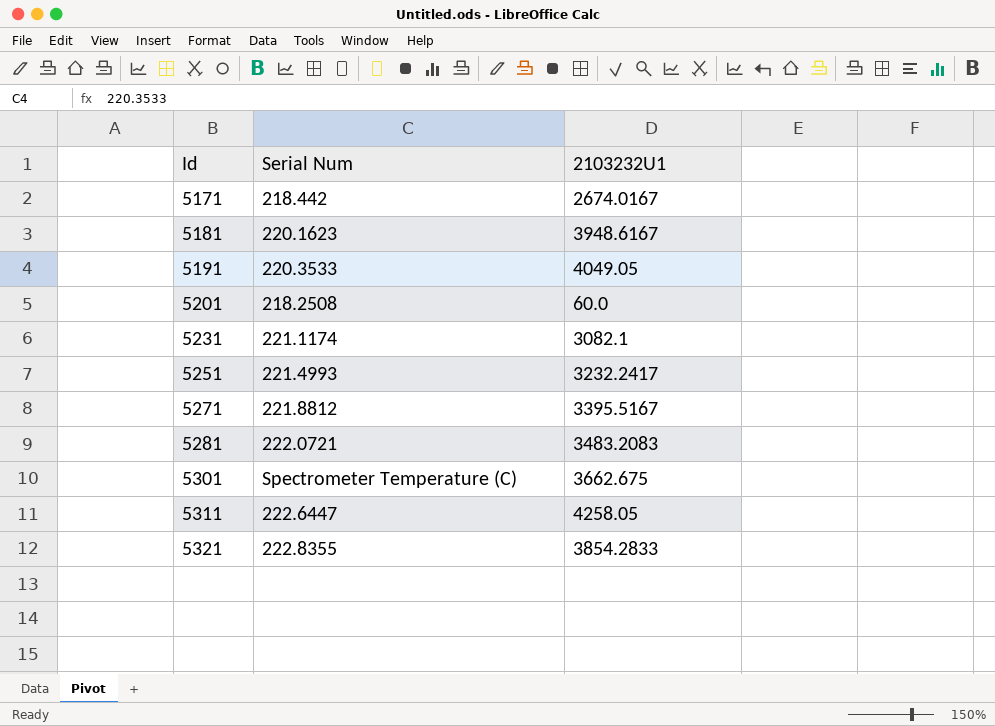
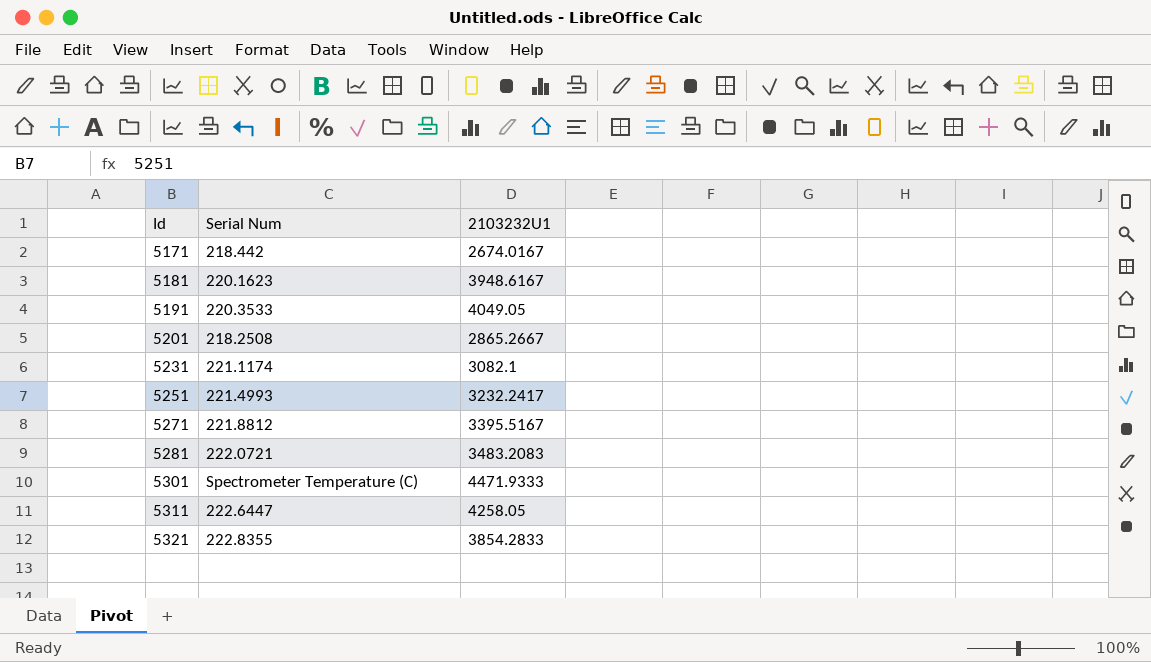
5201 | 2103232U1: 60.0 -> 2865.2667
5301 | 2103232U1: 3662.675 -> 4471.9333

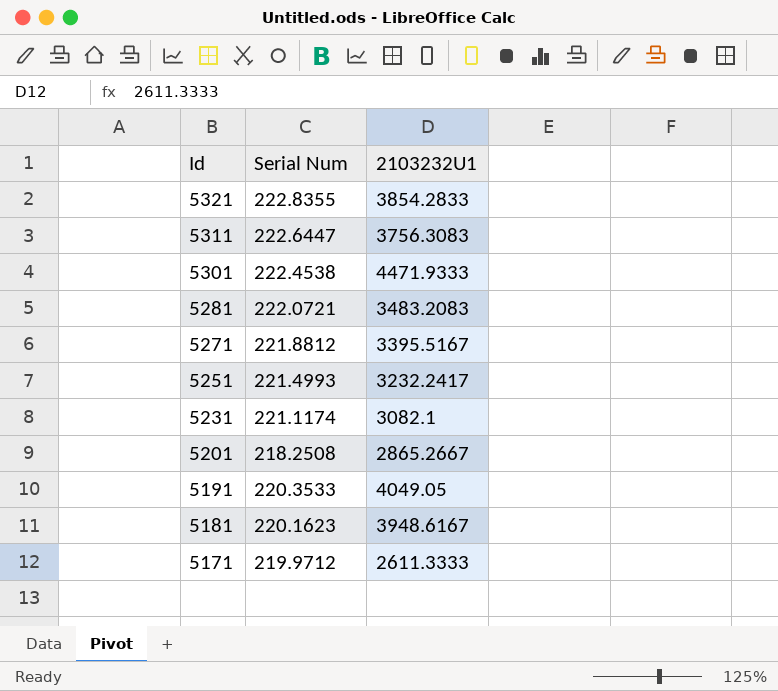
row order: Id ascending -> Id descending
5311 | 2103232U1: 4258.05 -> 3756.3083
5301 | Serial Num: Spectrometer Temperature (C) -> 222.4538
5171 | Serial Num: 218.442 -> 219.9712
5171 | 2103232U1: 2674.0167 -> 2611.3333

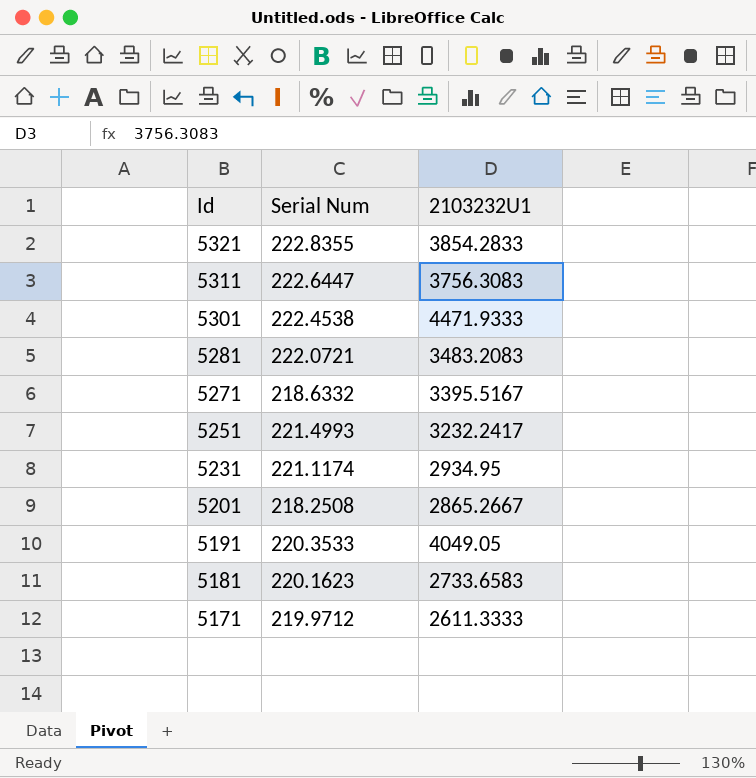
5271 | Serial Num: 221.8812 -> 218.6332
5231 | 2103232U1: 3082.1 -> 2934.95
5181 | 2103232U1: 3948.6167 -> 2733.6583

